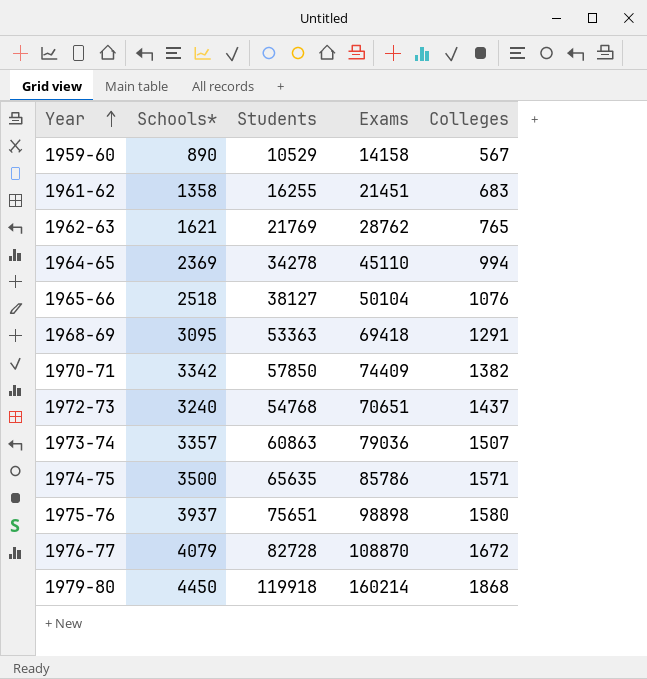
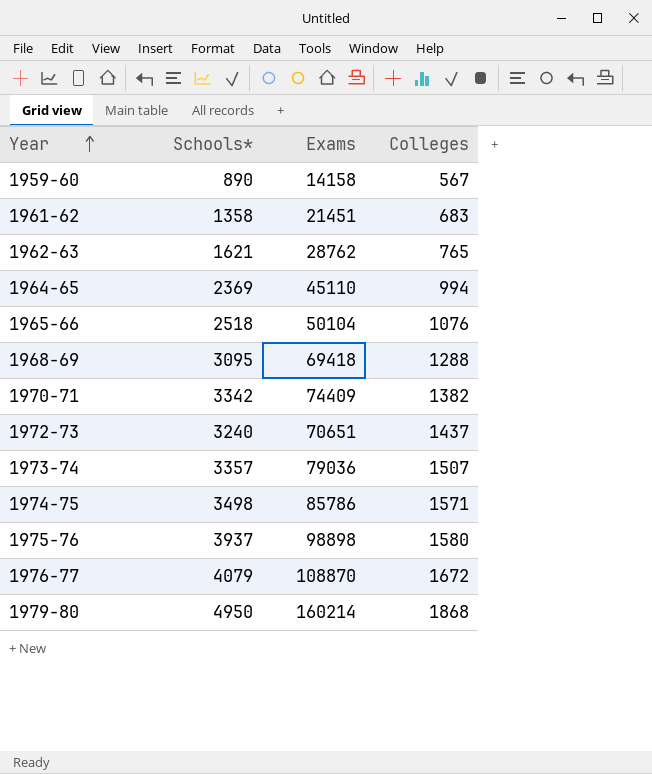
column Students | position: 3 -> none
1968-69 | Colleges: 1291 -> 1288
1974-75 | Schools*: 3500 -> 3498
1979-80 | Schools*: 4450 -> 4950

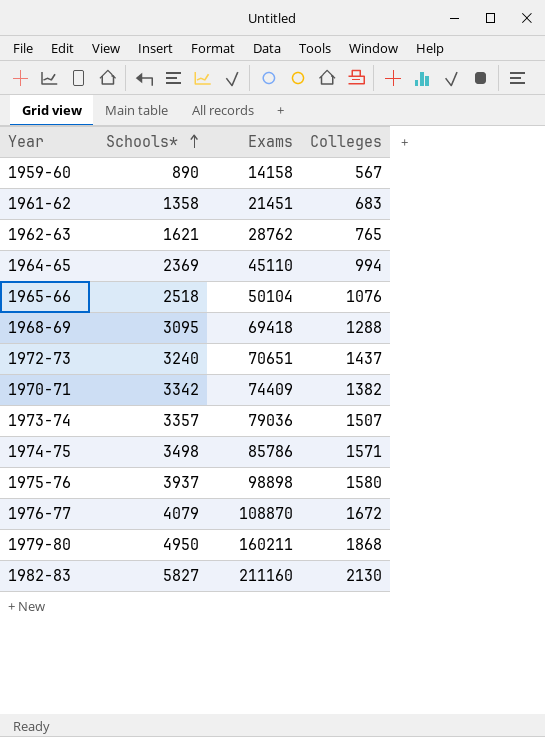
row order: Year ascending -> Schools* ascending
1979-80 | Exams: 160214 -> 160211
row 1982-83: none -> 5827 | 211160 | 2130

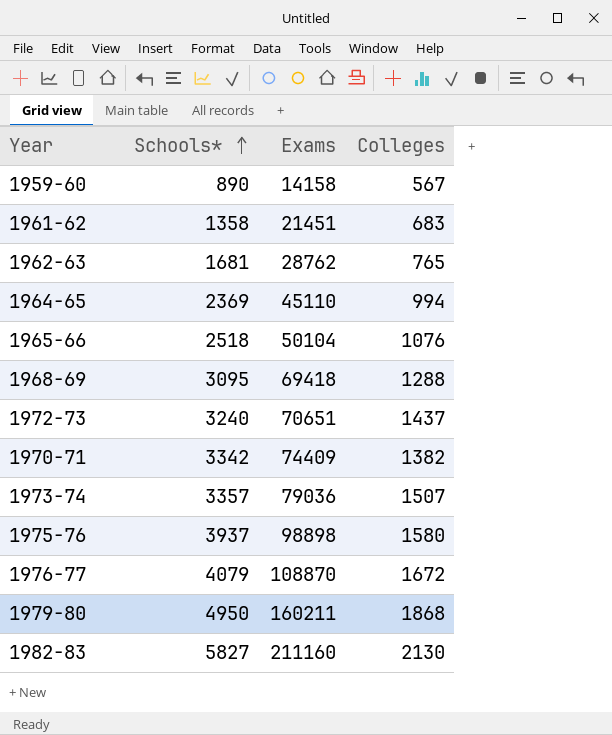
row 1974-75: 3498 | 85786 | 1571 -> none
1962-63 | Schools*: 1621 -> 1681

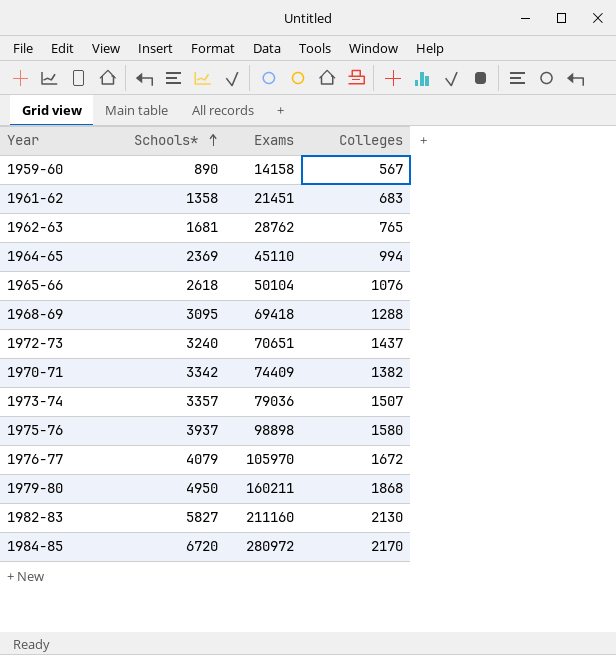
1965-66 | Schools*: 2518 -> 2618
1976-77 | Exams: 108870 -> 105970
row 1984-85: none -> 6720 | 280972 | 2170

